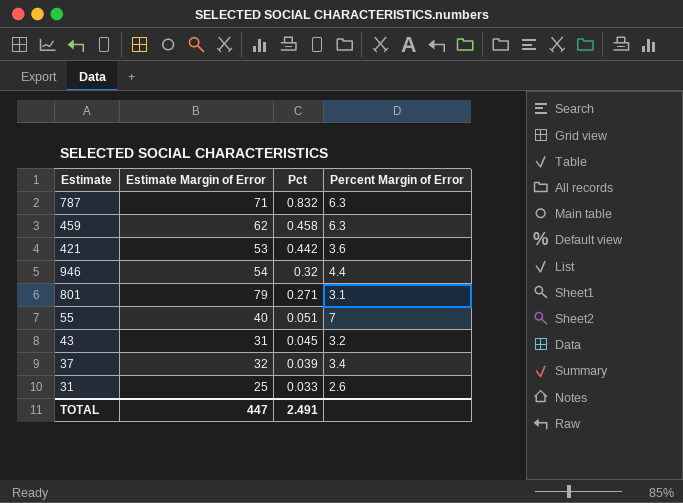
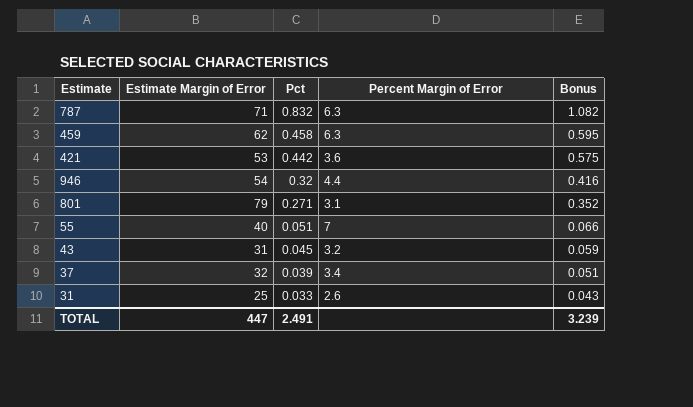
column Bonus | formula: none -> [Pct] * 1.3

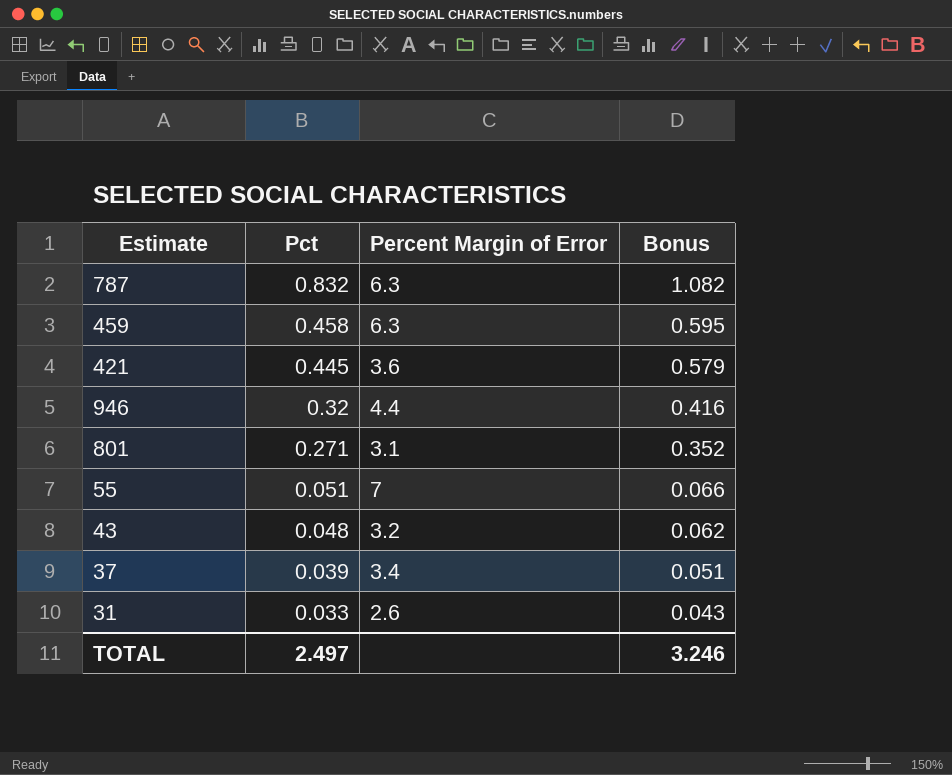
column Estimate Margin of Error | position: 2 -> none
421 | Pct: 0.442 -> 0.445
421 | Bonus: 0.575 -> 0.579
43 | Pct: 0.045 -> 0.048
43 | Bonus: 0.059 -> 0.062
TOTAL | Pct: 2.491 -> 2.497
TOTAL | Bonus: 3.239 -> 3.246

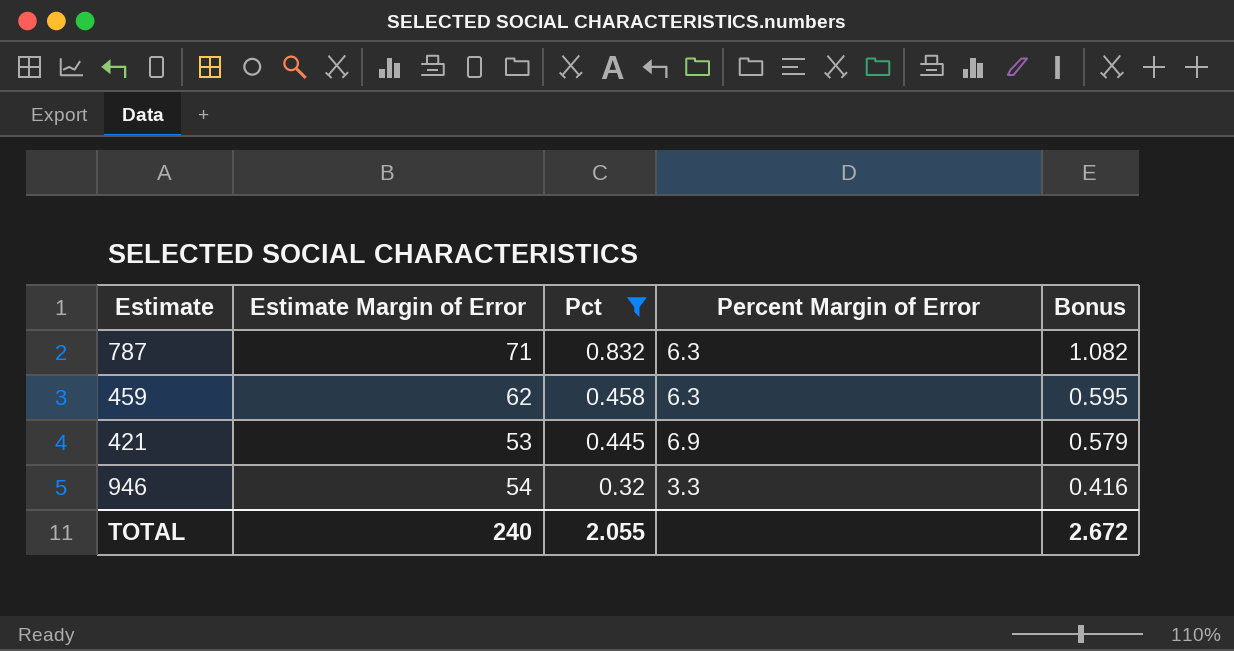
filter: none -> Pct >= 0.32
column Estimate Margin of Error | position: none -> 2
421 | Percent Margin of Error: 3.6 -> 6.9
946 | Percent Margin of Error: 4.4 -> 3.3
TOTAL | Pct: 2.497 -> 2.055
TOTAL | Bonus: 3.246 -> 2.672

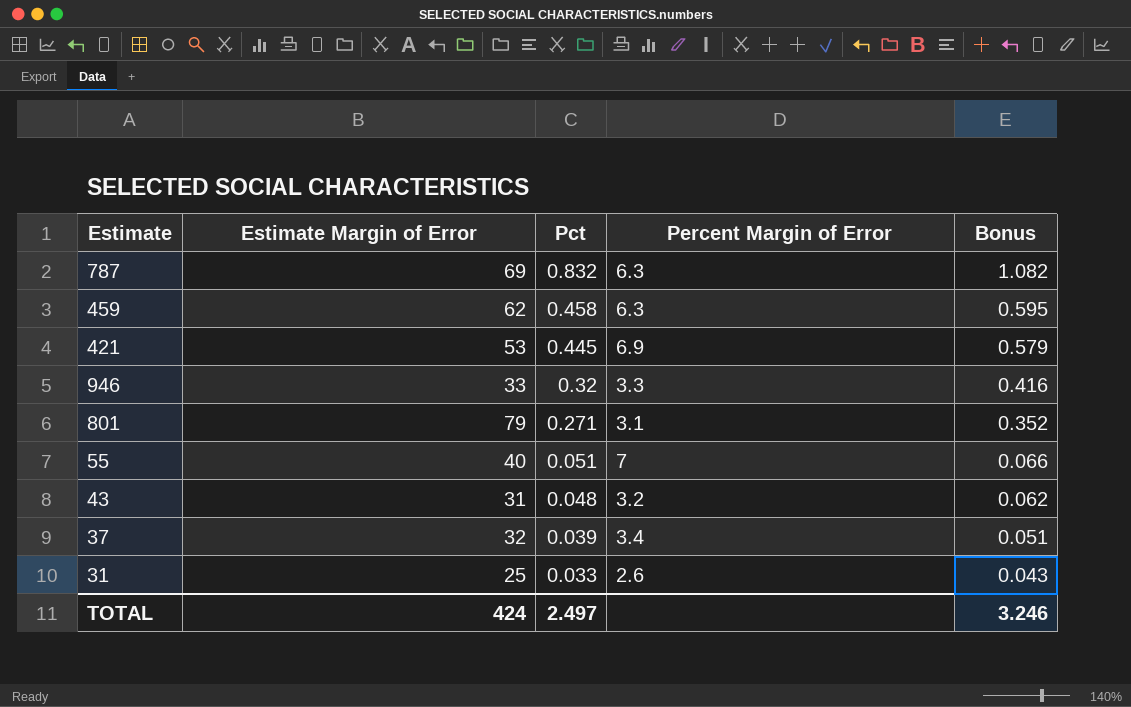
filter: Pct >= 0.32 -> none
787 | Estimate Margin of Error: 71 -> 69
946 | Estimate Margin of Error: 54 -> 33
TOTAL | Estimate Margin of Error: 240 -> 424
TOTAL | Pct: 2.055 -> 2.497
TOTAL | Bonus: 2.672 -> 3.246

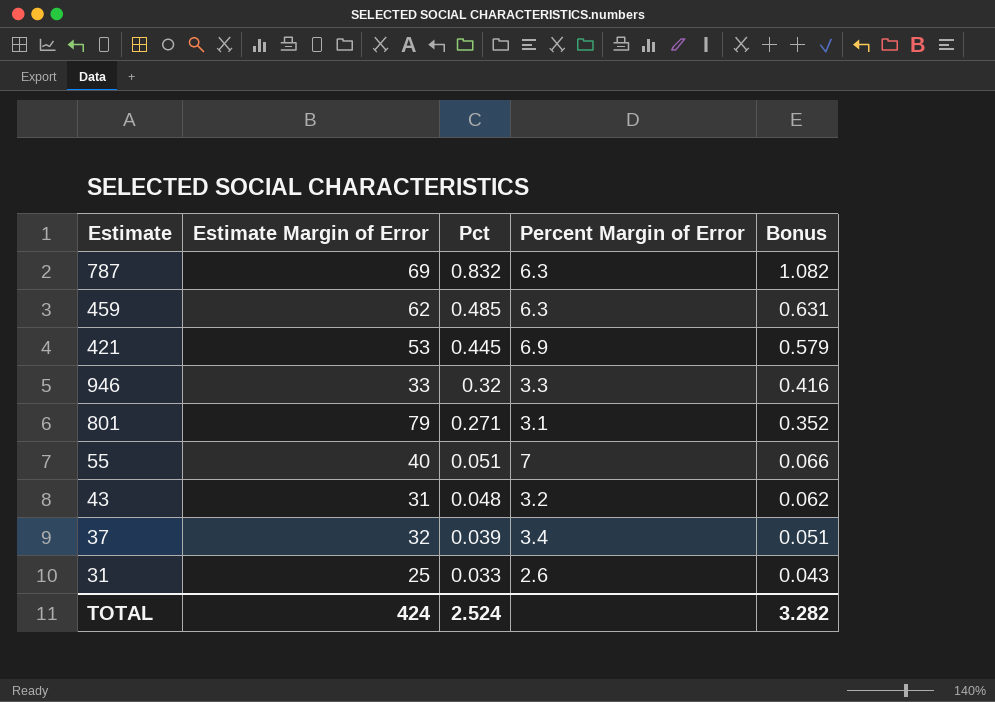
459 | Pct: 0.458 -> 0.485
459 | Bonus: 0.595 -> 0.631
TOTAL | Pct: 2.497 -> 2.524
TOTAL | Bonus: 3.246 -> 3.282

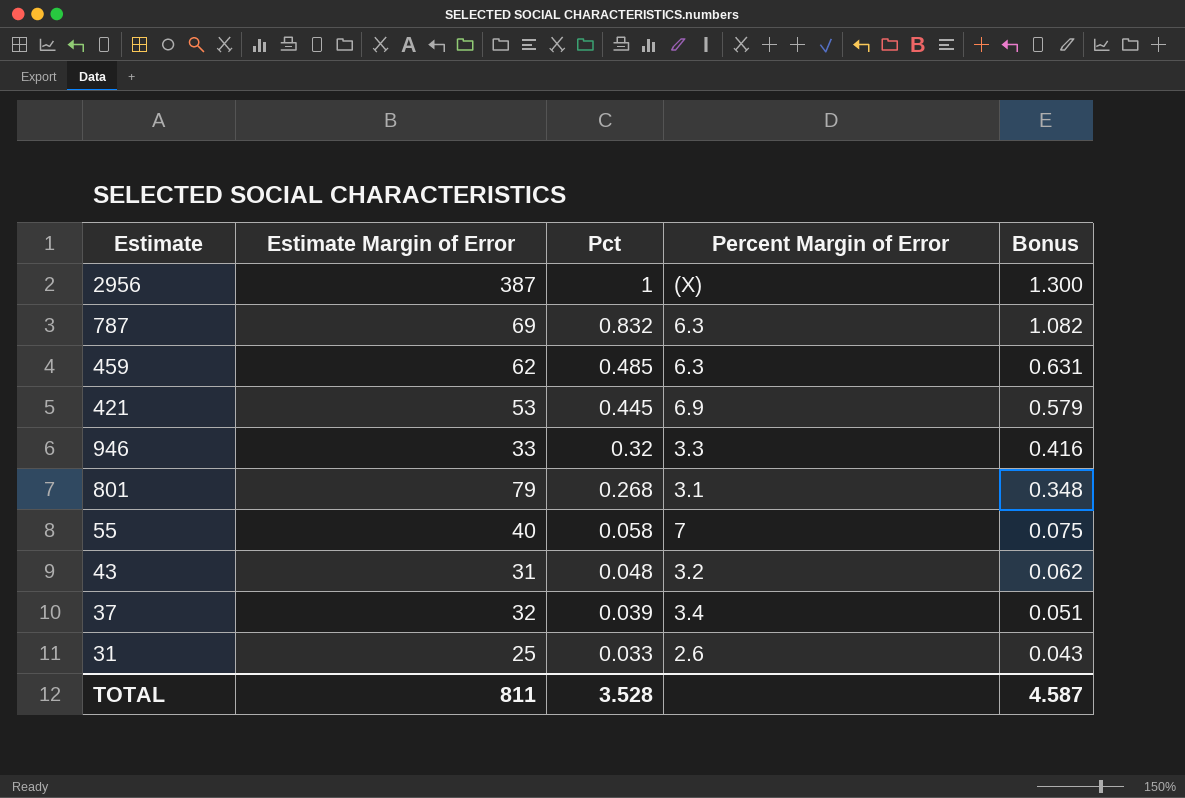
row 2956: none -> 387 | 1 | (X) | 1.300
801 | Pct: 0.271 -> 0.268
801 | Bonus: 0.352 -> 0.348
55 | Pct: 0.051 -> 0.058
55 | Bonus: 0.066 -> 0.075
TOTAL | Estimate Margin of Error: 424 -> 811
TOTAL | Pct: 2.524 -> 3.528
TOTAL | Bonus: 3.282 -> 4.587

